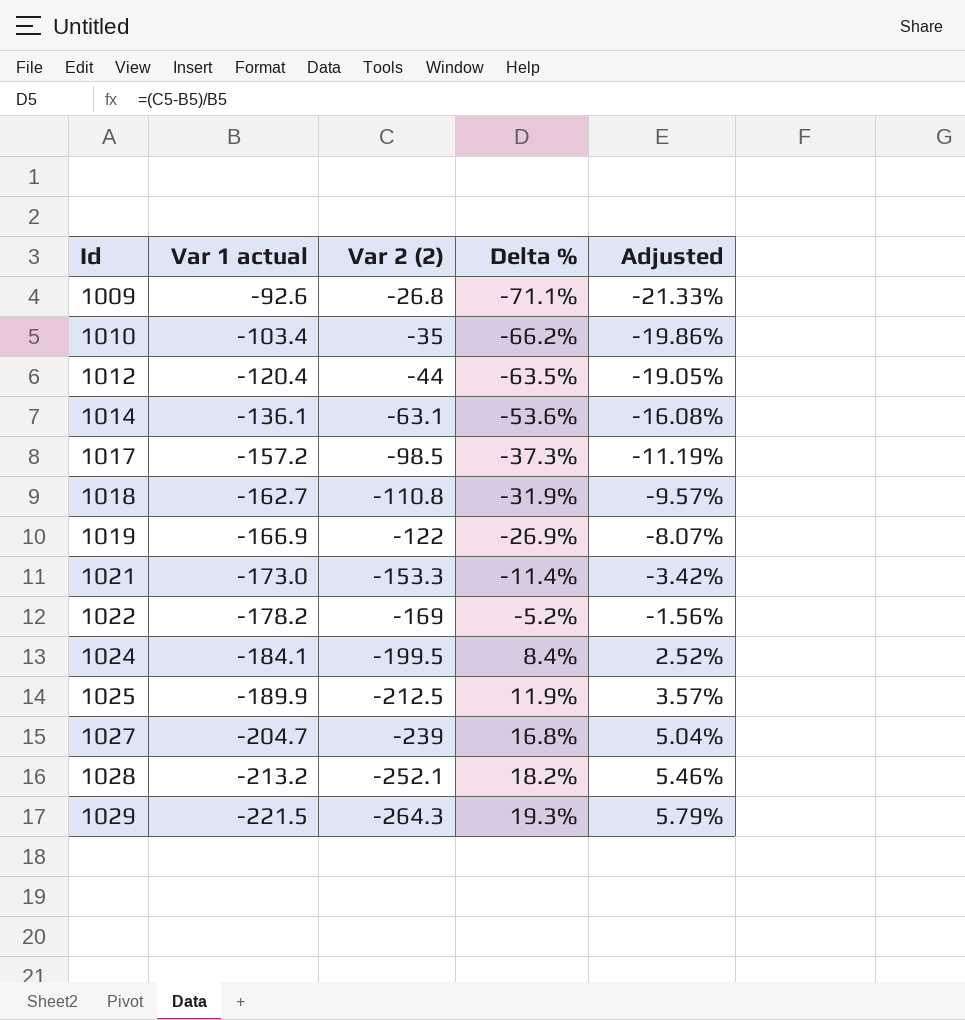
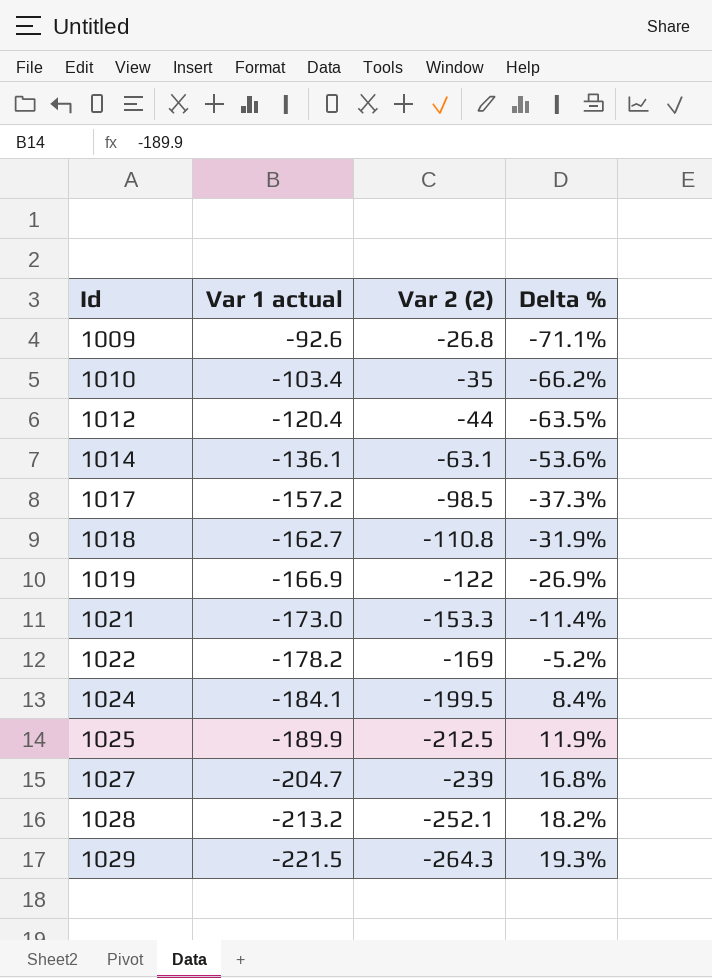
column Adjusted | formula: [Delta %] * 0.3 -> none

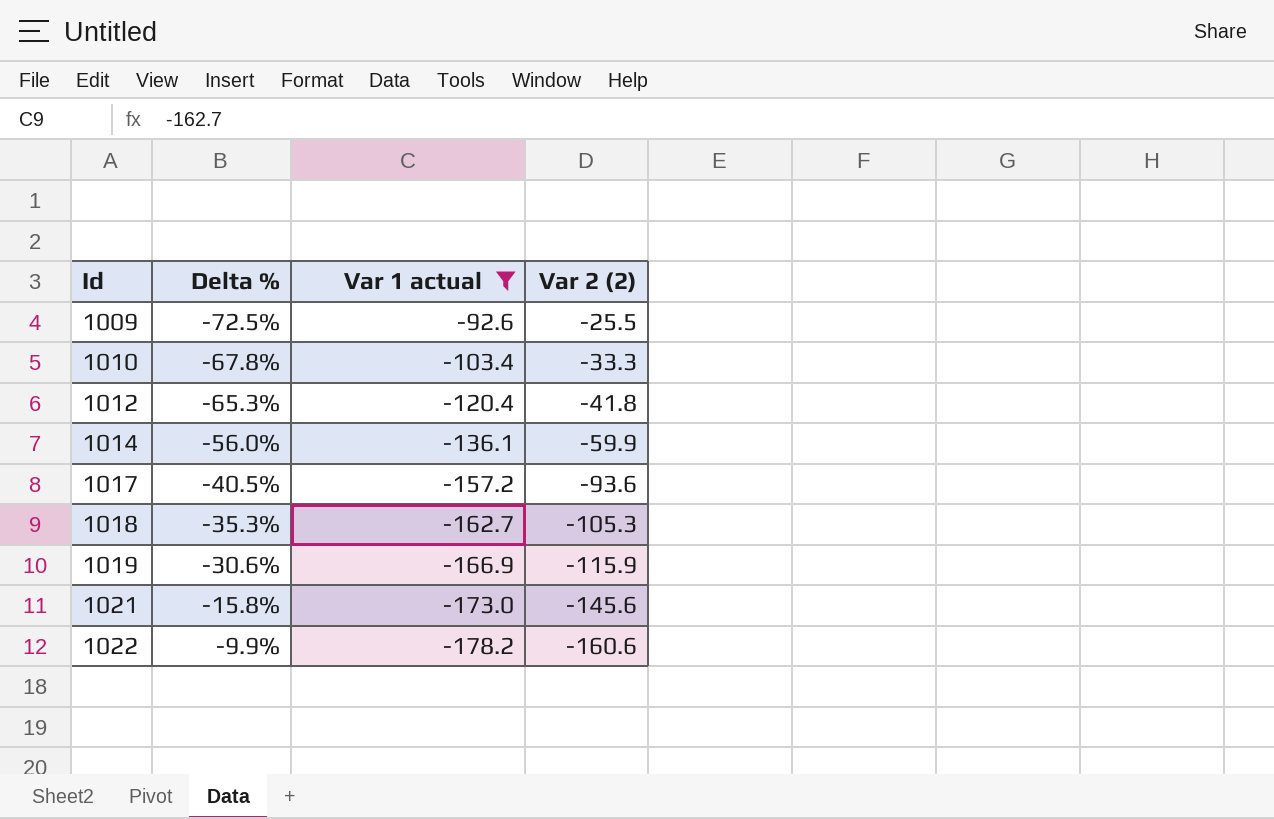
filter: none -> Var 1 actual >= -178.2
column Delta % | position: 4 -> 2
1009 | Delta %: -71.1% -> -72.5%
1009 | Var 2 (2): -26.8 -> -25.5
1010 | Delta %: -66.2% -> -67.8%
1010 | Var 2 (2): -35 -> -33.3
1012 | Delta %: -63.5% -> -65.3%
1012 | Var 2 (2): -44 -> -41.8
1014 | Delta %: -53.6% -> -56.0%
1014 | Var 2 (2): -63.1 -> -59.9
1017 | Delta %: -37.3% -> -40.5%
1017 | Var 2 (2): -98.5 -> -93.6
1018 | Delta %: -31.9% -> -35.3%
1018 | Var 2 (2): -110.8 -> -105.3
1019 | Delta %: -26.9% -> -30.6%
1019 | Var 2 (2): -122 -> -115.9
1021 | Delta %: -11.4% -> -15.8%
1021 | Var 2 (2): -153.3 -> -145.6
1022 | Delta %: -5.2% -> -9.9%
1022 | Var 2 (2): -169 -> -160.6

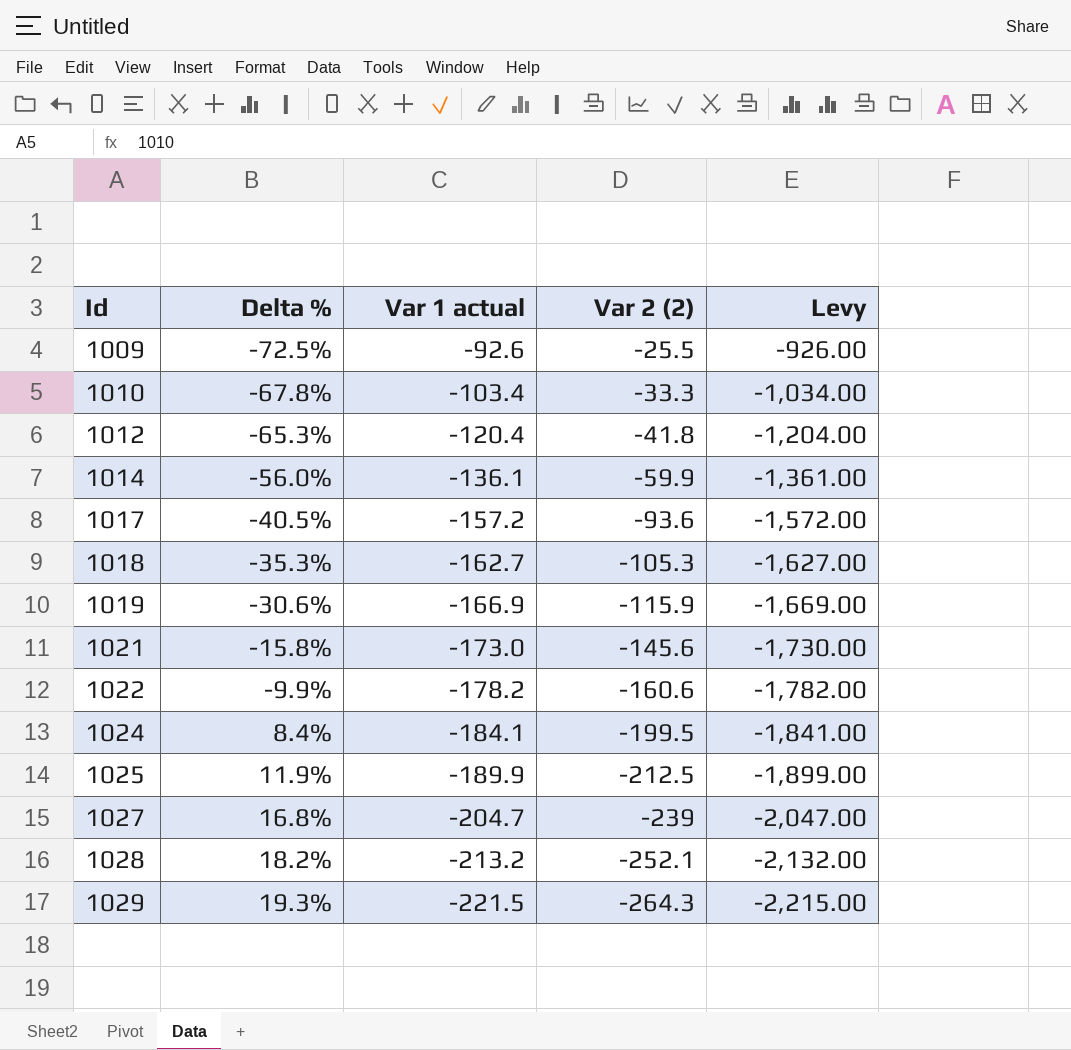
filter: Var 1 actual >= -178.2 -> none
column Levy | formula: none -> [Var 1 actual] * 10

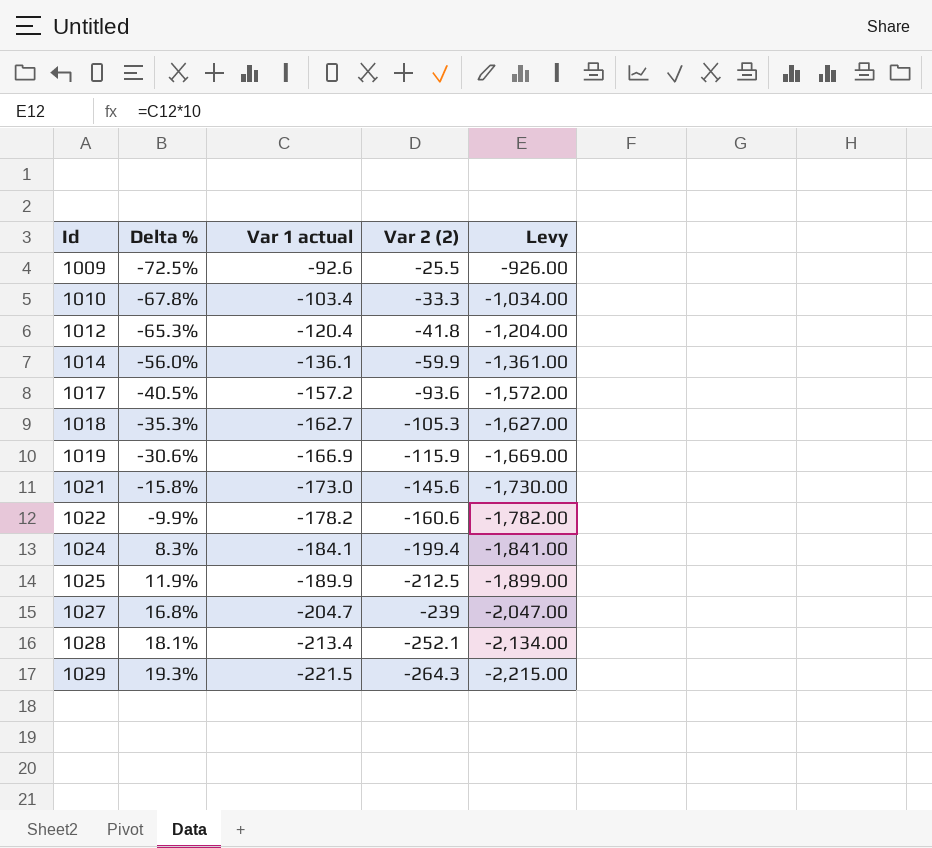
1024 | Delta %: 8.4% -> 8.3%
1024 | Var 2 (2): -199.5 -> -199.4
1028 | Delta %: 18.2% -> 18.1%
1028 | Var 1 actual: -213.2 -> -213.4
1028 | Levy: -2,132.00 -> -2,134.00

